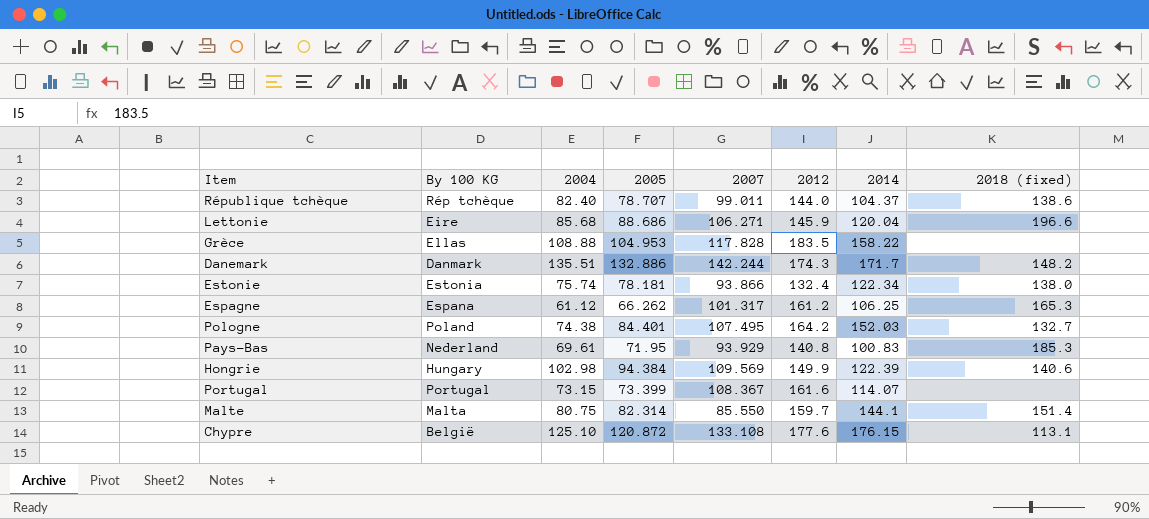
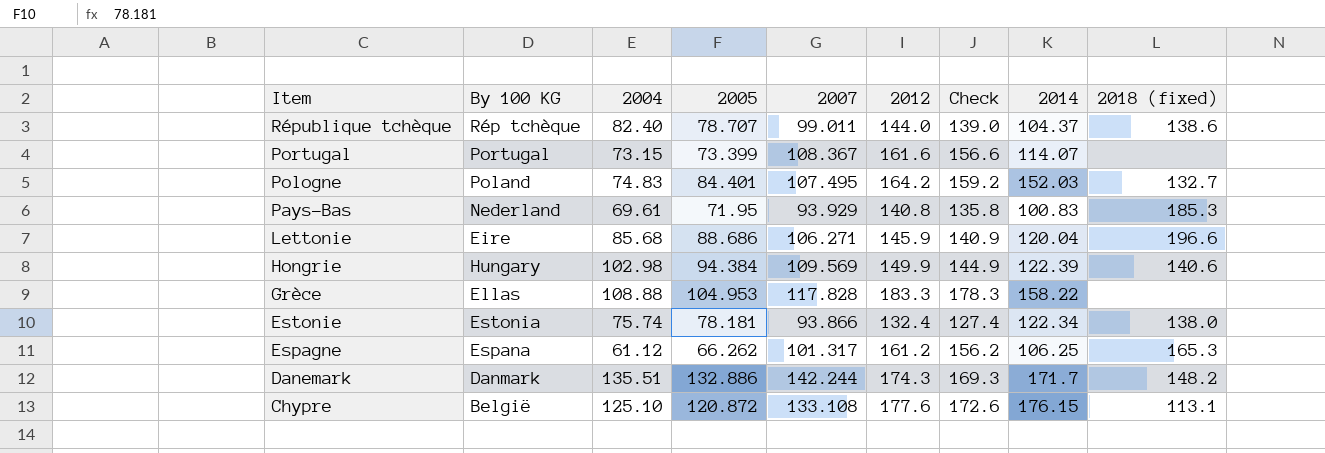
row order: none -> Item descending
column Check | formula: none -> [2012] - 5
row Malte: Malta | 80.75 | 82.314 | 85.550 | 159.7 | 144.1 | 151.4 -> none
Pologne | 2004: 74.38 -> 74.83
Grèce | 2012: 183.5 -> 183.3

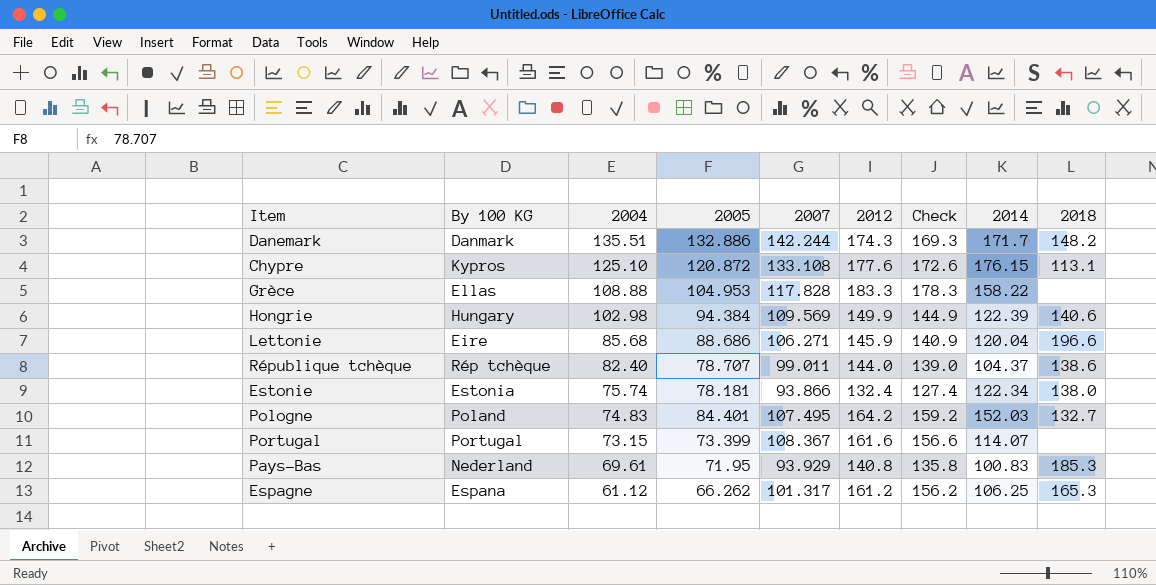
row order: Item descending -> 2004 descending
column name: 2018 (fixed) -> 2018
Chypre | By 100 KG: België -> Kypros

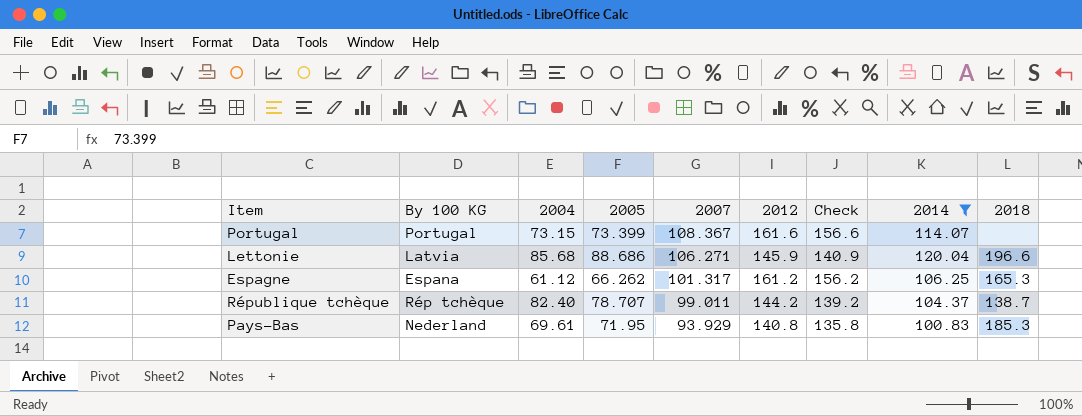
filter: none -> 2014 <= 120.04
row order: 2004 descending -> 2007 descending
Lettonie | By 100 KG: Eire -> Latvia
République tchèque | 2012: 144.0 -> 144.2
République tchèque | Check: 139.0 -> 139.2
République tchèque | 2018: 138.6 -> 138.7

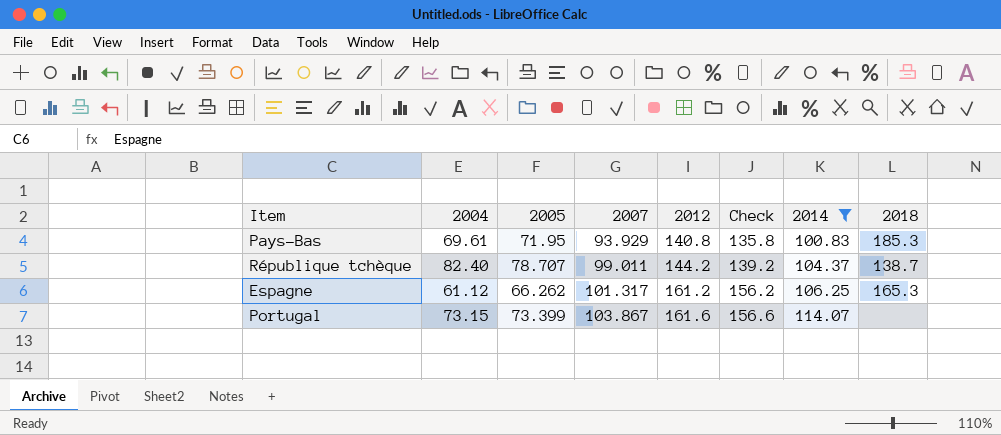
row order: 2007 descending -> 2007 ascending
column By 100 KG | position: 2 -> none
row Lettonie: Latvia | 85.68 | 88.686 | 106.271 | 145.9 | 140.9 | 120.04 | 196.6 -> none
Portugal | 2007: 108.367 -> 103.867

